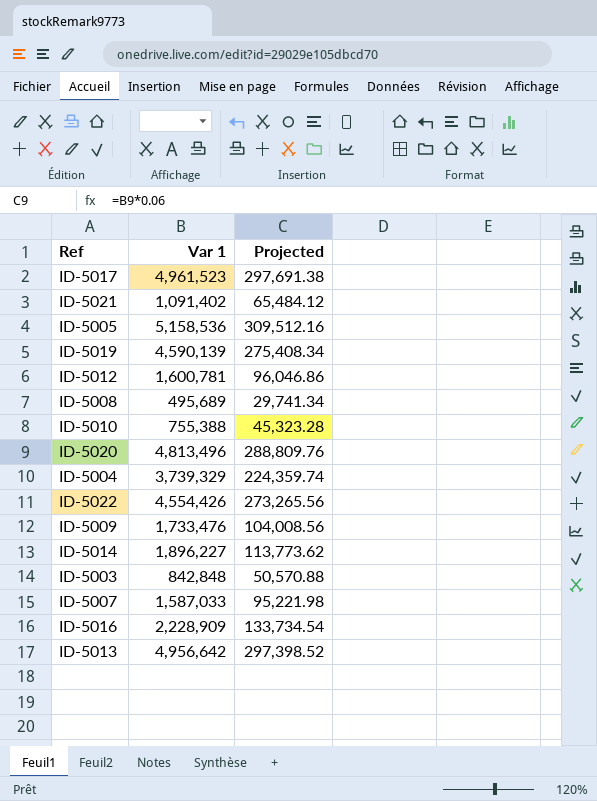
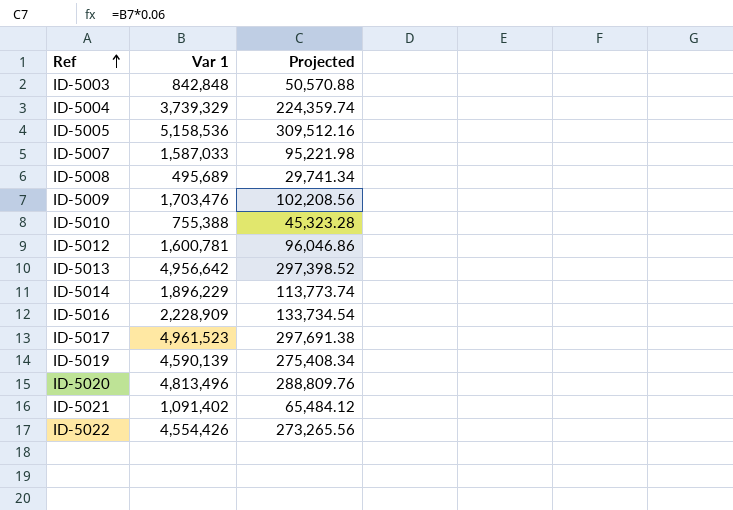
row order: none -> Ref ascending
ID-5009 | Var 1: 1,733,476 -> 1,703,476
ID-5009 | Projected: 104,008.56 -> 102,208.56
ID-5014 | Var 1: 1,896,227 -> 1,896,229
ID-5014 | Projected: 113,773.62 -> 113,773.74

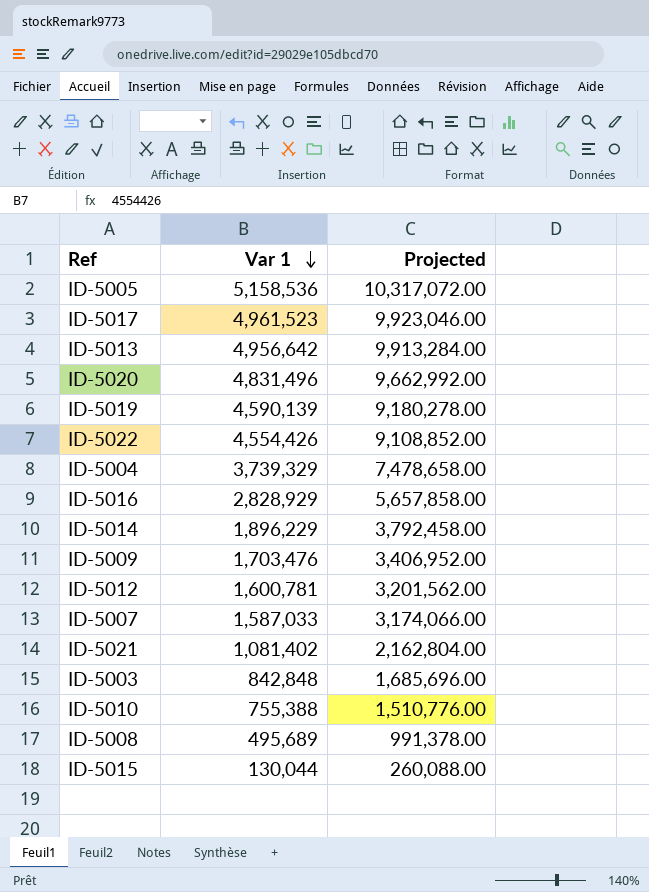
row order: Ref ascending -> Var 1 descending
column Projected | formula: [Var 1] * 0.06 -> [Var 1] * 2
ID-5020 | Var 1: 4,813,496 -> 4,831,496
ID-5016 | Var 1: 2,228,909 -> 2,828,929
ID-5021 | Var 1: 1,091,402 -> 1,081,402
row ID-5015: none -> 130,044 | 260,088.00

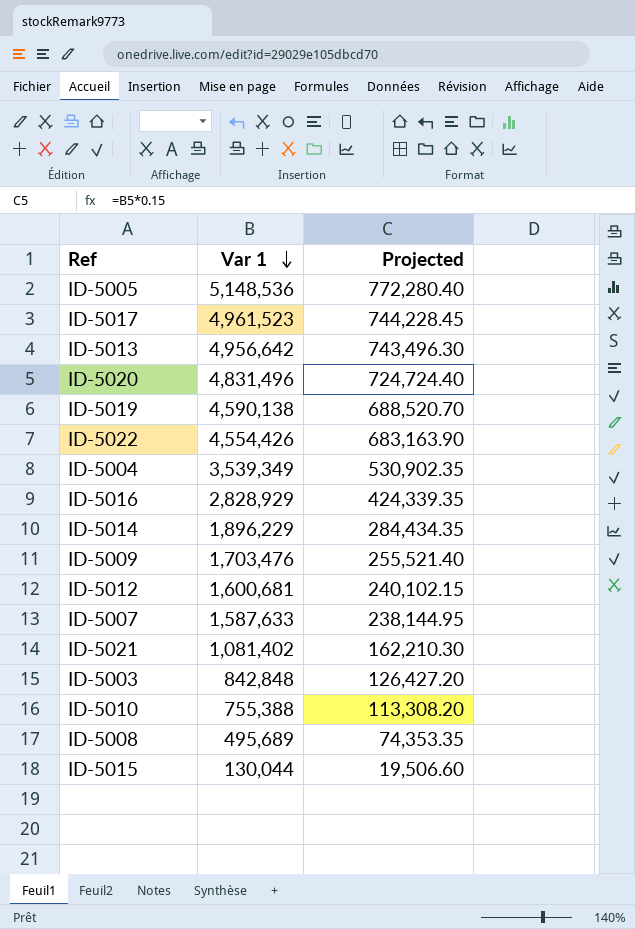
column Projected | formula: [Var 1] * 2 -> [Var 1] * 0.15
ID-5005 | Var 1: 5,158,536 -> 5,148,536
ID-5019 | Var 1: 4,590,139 -> 4,590,138
ID-5004 | Var 1: 3,739,329 -> 3,539,349
ID-5012 | Var 1: 1,600,781 -> 1,600,681
ID-5007 | Var 1: 1,587,033 -> 1,587,633

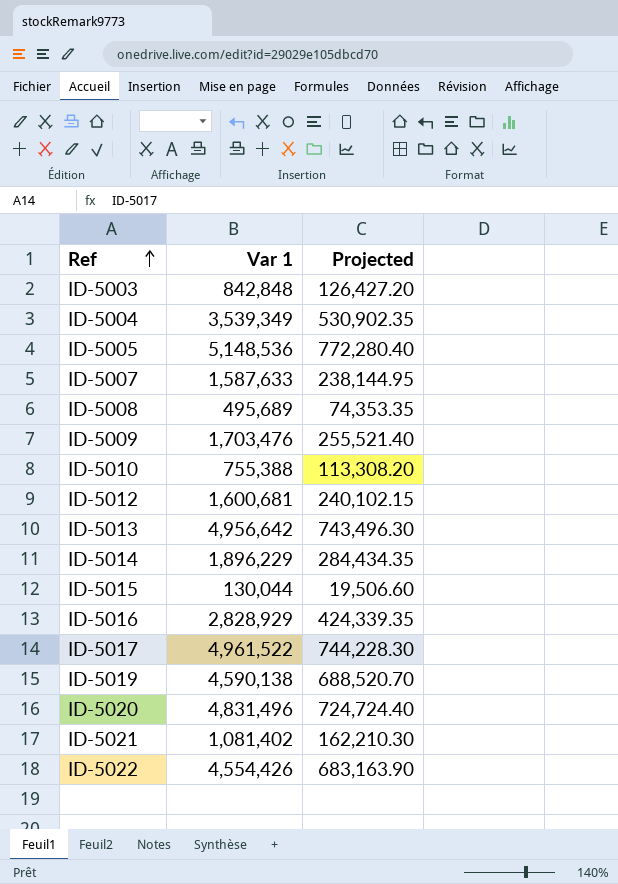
row order: Var 1 descending -> Ref ascending
ID-5017 | Var 1: 4,961,523 -> 4,961,522
ID-5017 | Projected: 744,228.45 -> 744,228.30

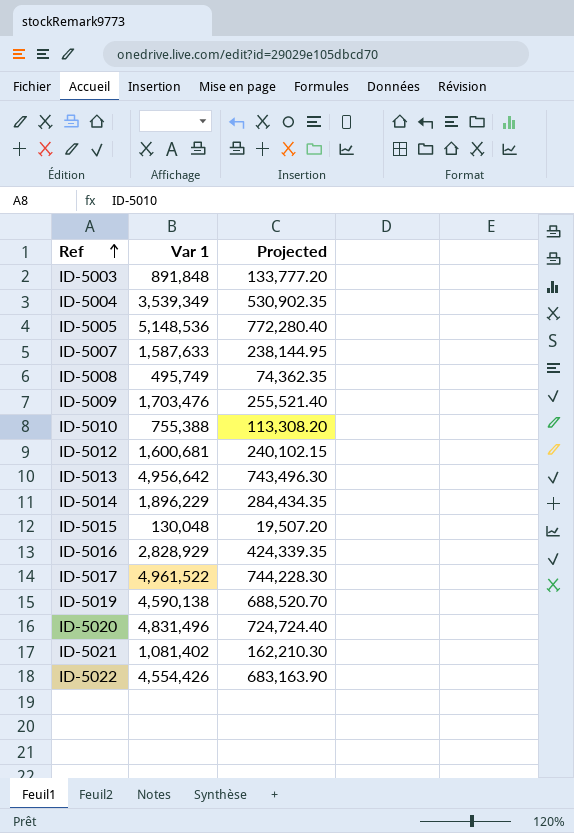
ID-5003 | Var 1: 842,848 -> 891,848
ID-5003 | Projected: 126,427.20 -> 133,777.20
ID-5008 | Var 1: 495,689 -> 495,749
ID-5008 | Projected: 74,353.35 -> 74,362.35
ID-5015 | Var 1: 130,044 -> 130,048
ID-5015 | Projected: 19,506.60 -> 19,507.20

